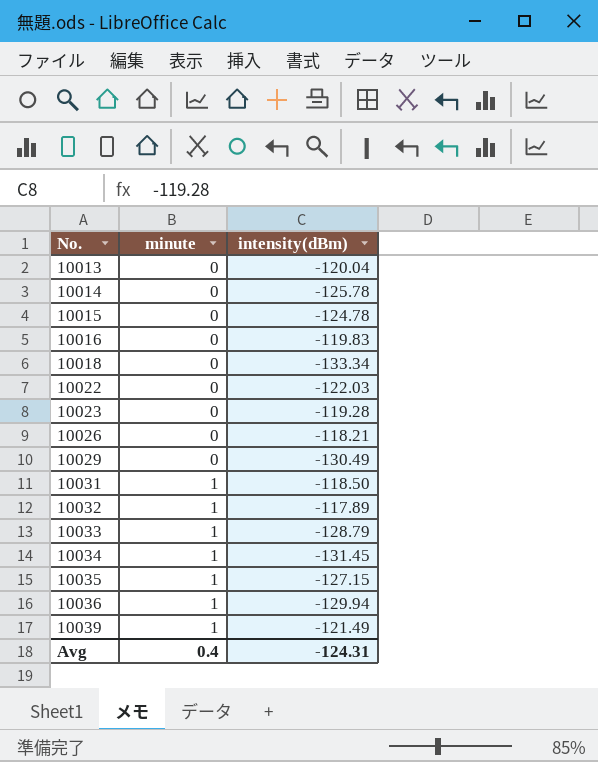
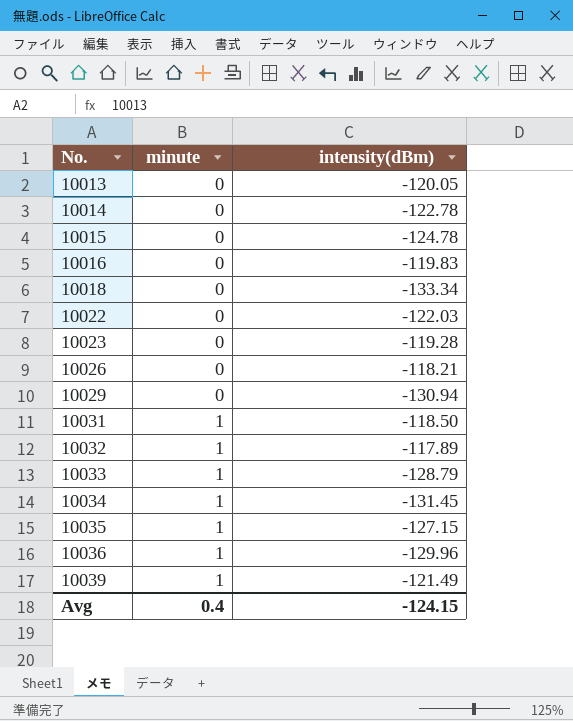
10013 | intensity(dBm): -120.04 -> -120.05
10014 | intensity(dBm): -125.78 -> -122.78
10029 | intensity(dBm): -130.49 -> -130.94
10036 | intensity(dBm): -129.94 -> -129.96
Avg | intensity(dBm): -124.31 -> -124.15

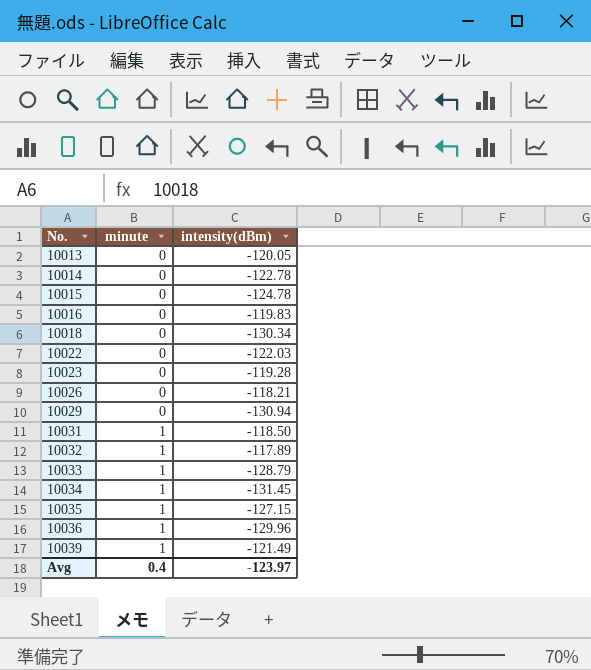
10018 | intensity(dBm): -133.34 -> -130.34
Avg | intensity(dBm): -124.15 -> -123.97

